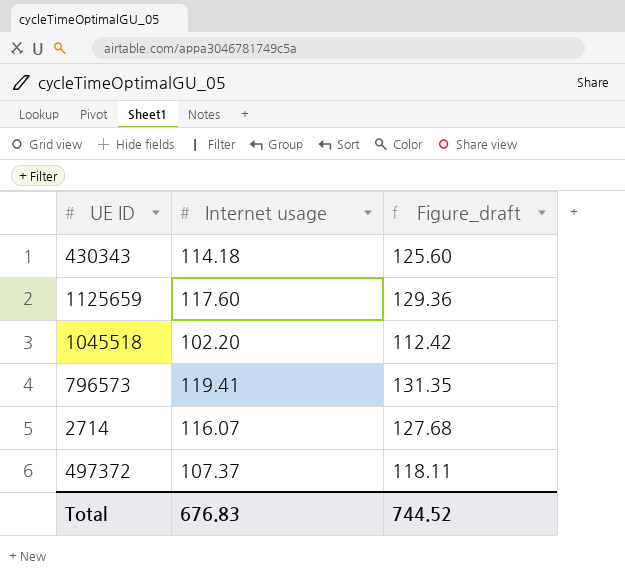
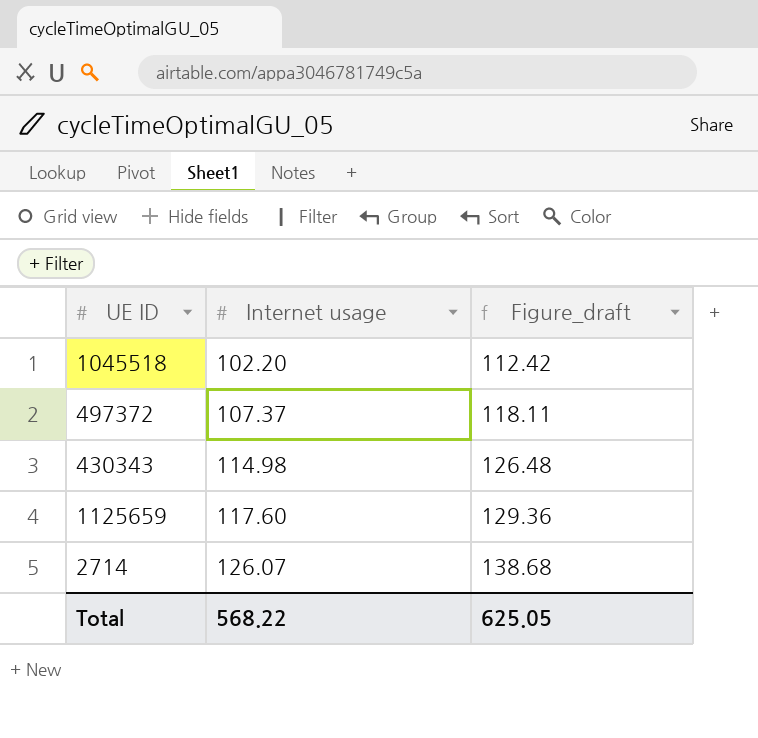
row order: none -> Internet usage ascending
row 796573: 119.41 | 131.35 -> none
430343 | Internet usage: 114.18 -> 114.98
430343 | Figure_draft: 125.60 -> 126.48
2714 | Internet usage: 116.07 -> 126.07
2714 | Figure_draft: 127.68 -> 138.68
Total | Internet usage: 676.83 -> 568.22
Total | Figure_draft: 744.52 -> 625.05

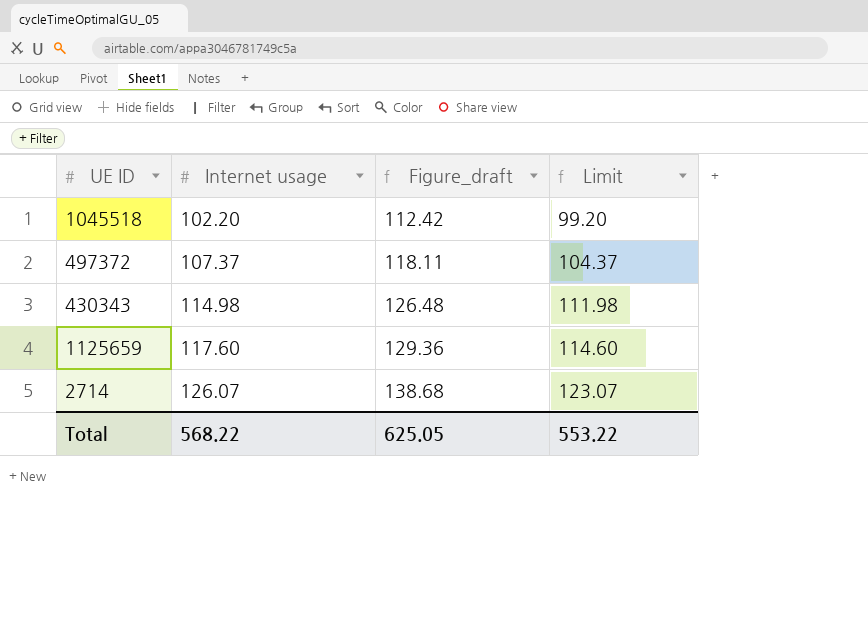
column Limit | formula: none -> [Internet usage] - 3

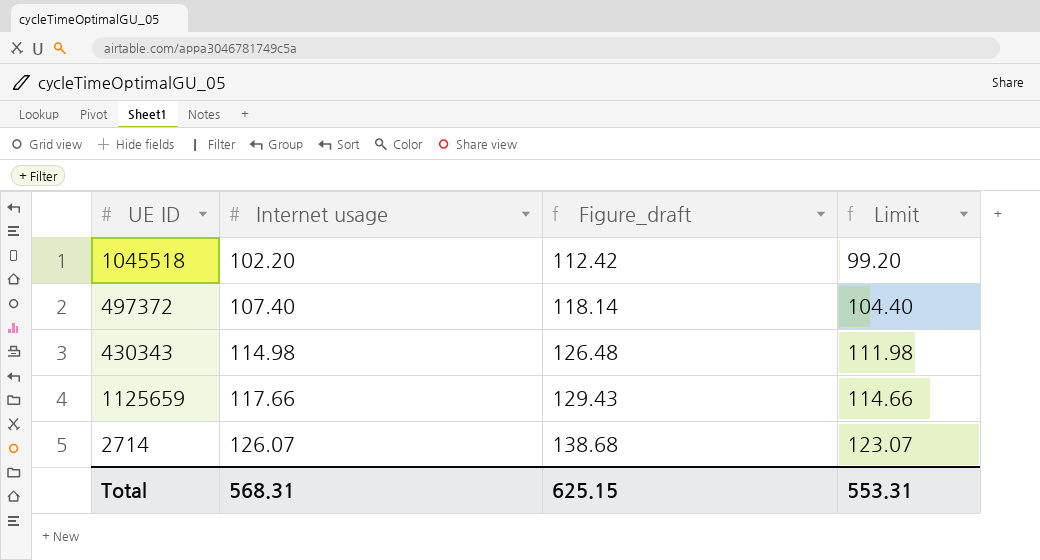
497372 | Internet usage: 107.37 -> 107.40
497372 | Figure_draft: 118.11 -> 118.14
497372 | Limit: 104.37 -> 104.40
1125659 | Internet usage: 117.60 -> 117.66
1125659 | Figure_draft: 129.36 -> 129.43
1125659 | Limit: 114.60 -> 114.66
Total | Internet usage: 568.22 -> 568.31
Total | Figure_draft: 625.05 -> 625.15
Total | Limit: 553.22 -> 553.31

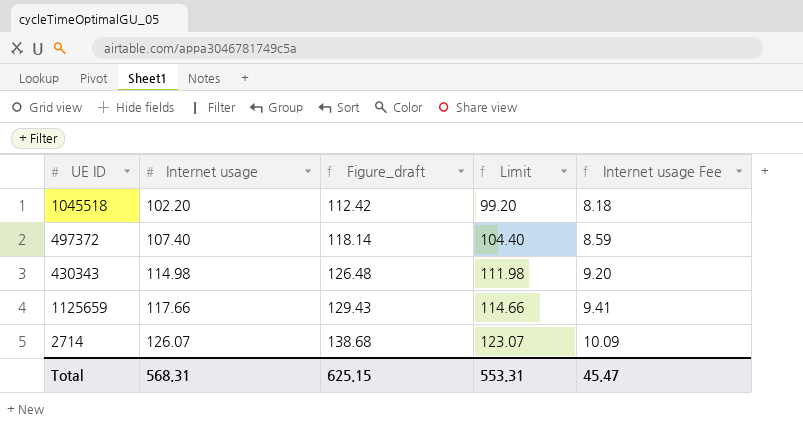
column Internet usage Fee | formula: none -> [Internet usage] * 0.08

